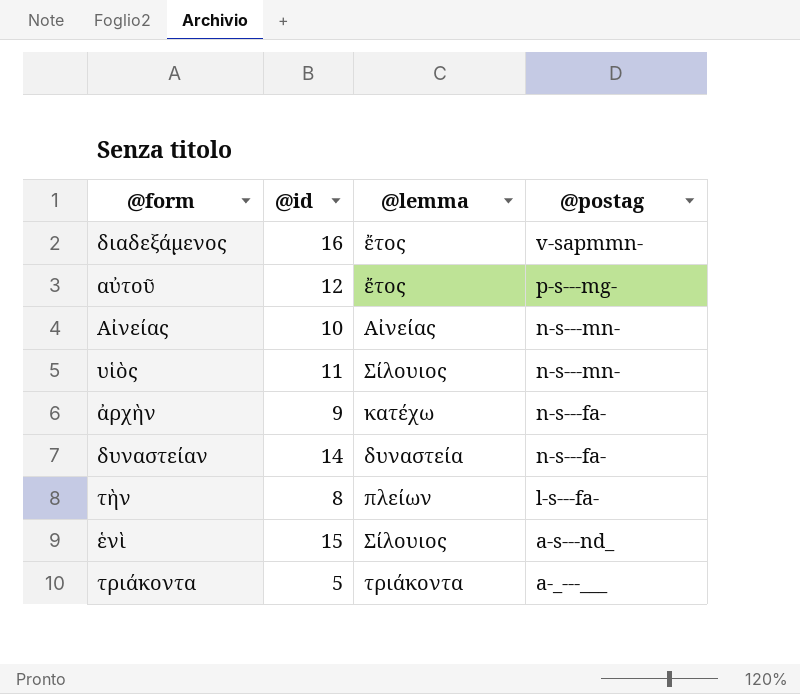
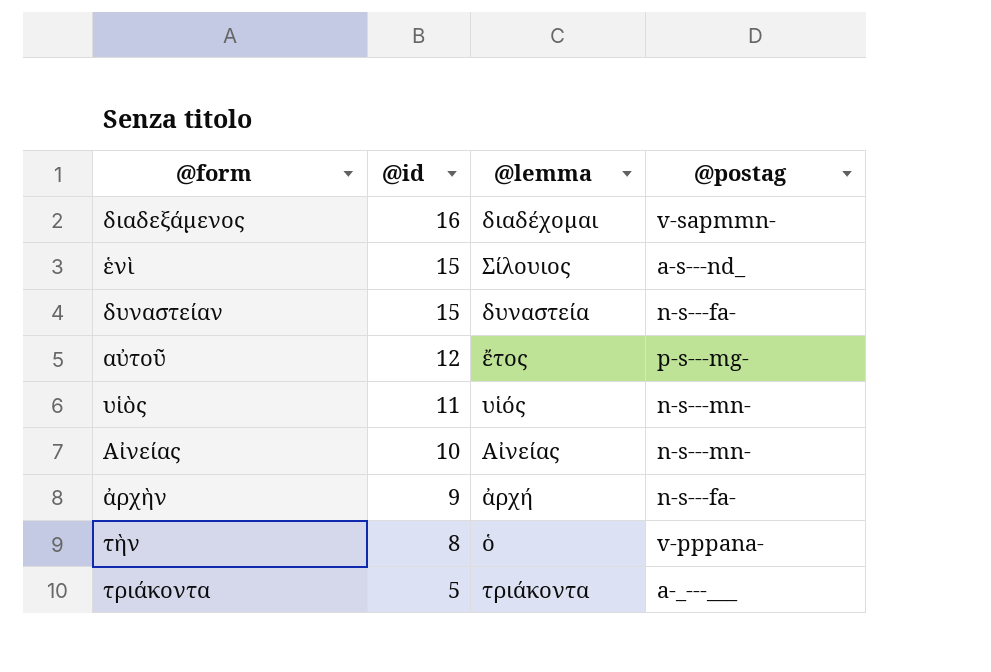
row order: @postag descending -> @id descending
διαδεξάμενος | @lemma: ἔτος -> διαδέχομαι
δυναστείαν | @id: 14 -> 15
υἱὸς | @lemma: Σίλουιος -> υἱός
ἀρχὴν | @lemma: κατέχω -> ἀρχή
τὴν | @lemma: πλείων -> ὁ
τὴν | @postag: l-s---fa- -> v-pppana-

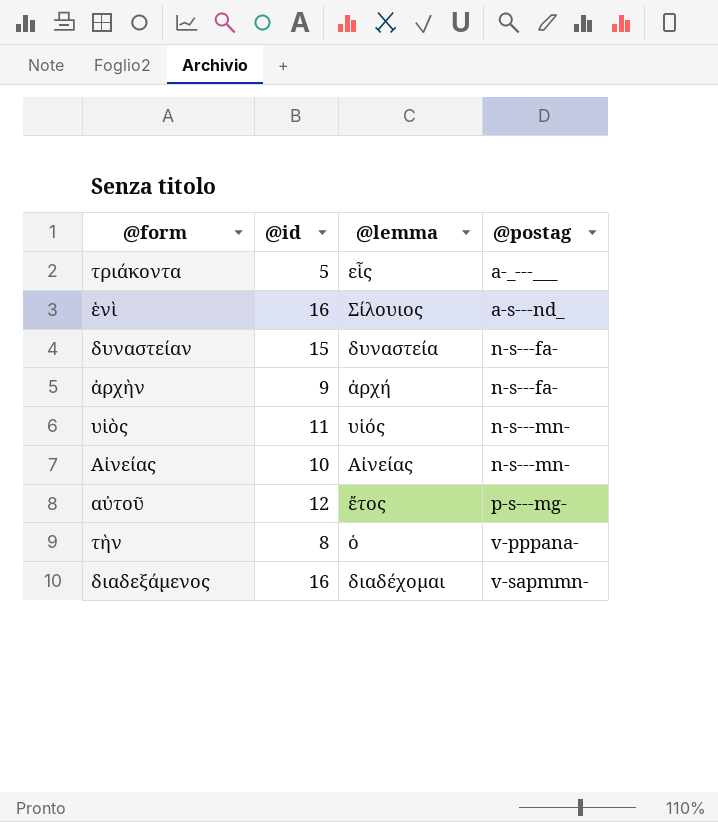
row order: @id descending -> @postag ascending
τριάκοντα | @lemma: τριάκοντα -> εἷς
ἑνὶ | @id: 15 -> 16

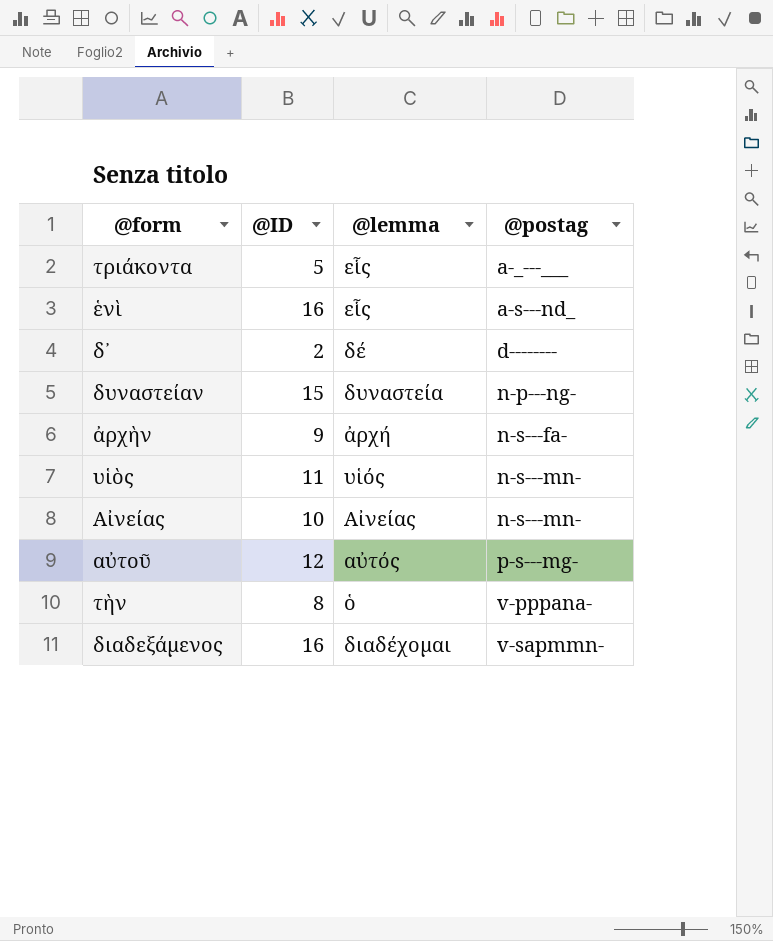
column name: @id -> @ID
ἑνὶ | @lemma: Σίλουιος -> εἷς
row δ᾽: none -> 2 | δέ | d--------
δυναστείαν | @postag: n-s---fa- -> n-p---ng-
αὐτοῦ | @lemma: ἔτος -> αὐτός

